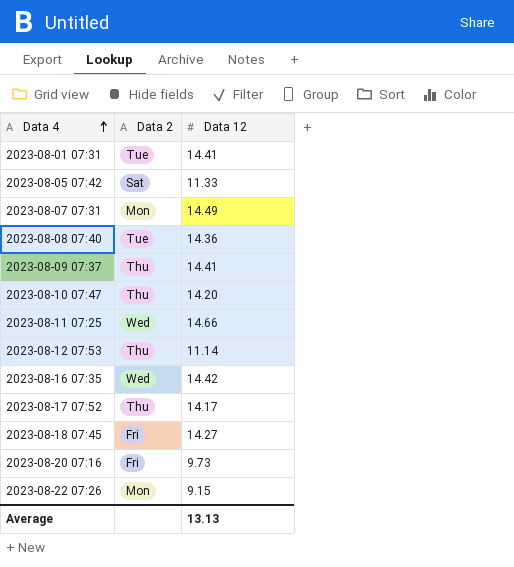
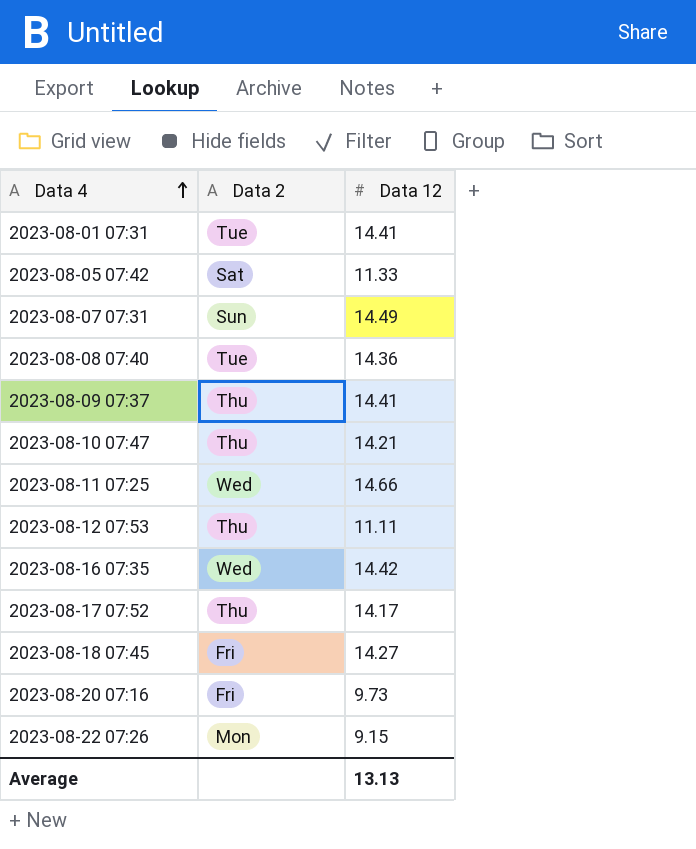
2023-08-07 07:31 | Data 2: Mon -> Sun
2023-08-10 07:47 | Data 12: 14.20 -> 14.21
2023-08-12 07:53 | Data 12: 11.14 -> 11.11

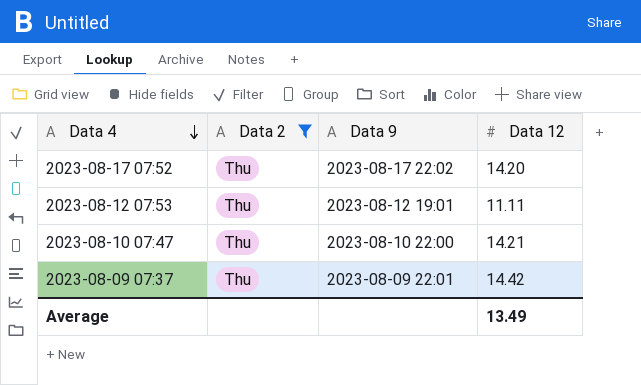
filter: none -> Data 2 = Thu
row order: Data 4 ascending -> Data 4 descending
column Data 9 | position: none -> 3
2023-08-17 07:52 | Data 12: 14.17 -> 14.20
2023-08-09 07:37 | Data 12: 14.41 -> 14.42
Average | Data 12: 13.13 -> 13.49

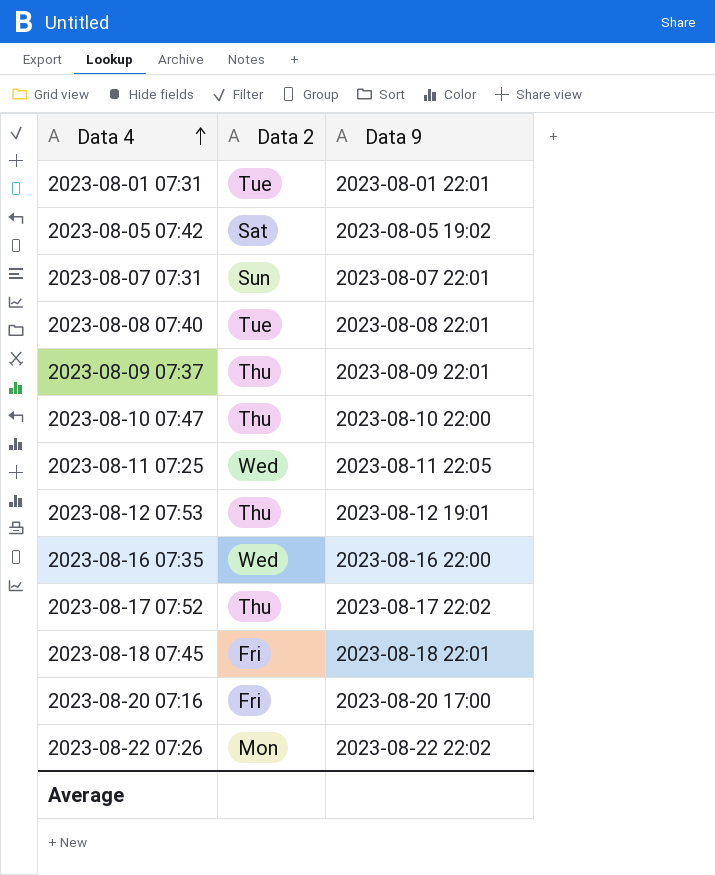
filter: Data 2 = Thu -> none
row order: Data 4 descending -> Data 4 ascending
column Data 12 | position: 4 -> none

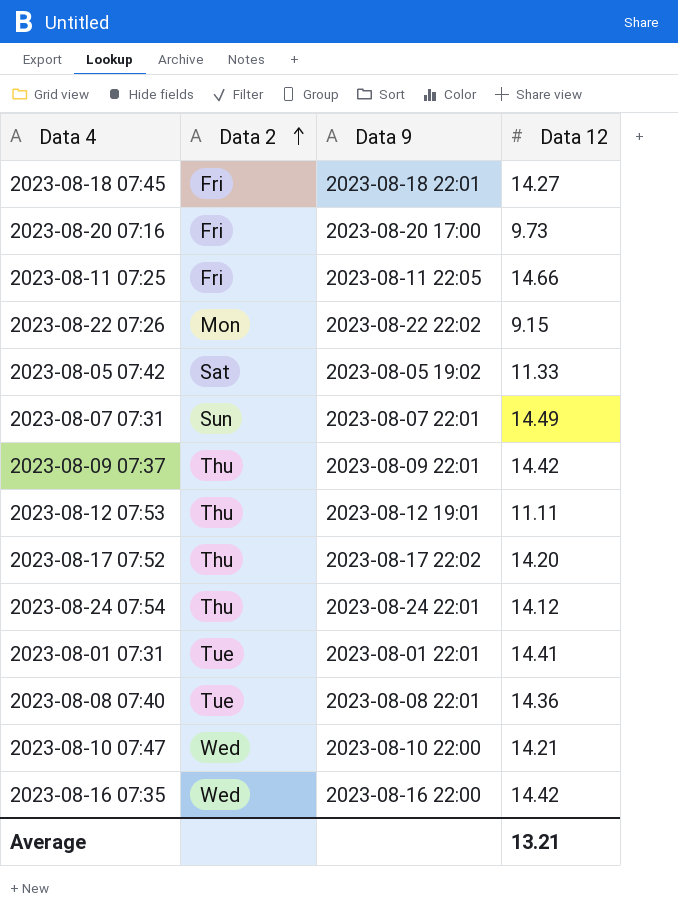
row order: Data 4 ascending -> Data 2 ascending
column Data 12 | position: none -> 4
2023-08-11 07:25 | Data 2: Wed -> Fri
row 2023-08-24 07:54: none -> Thu | 2023-08-24 22:01 | 14.12
2023-08-10 07:47 | Data 2: Thu -> Wed

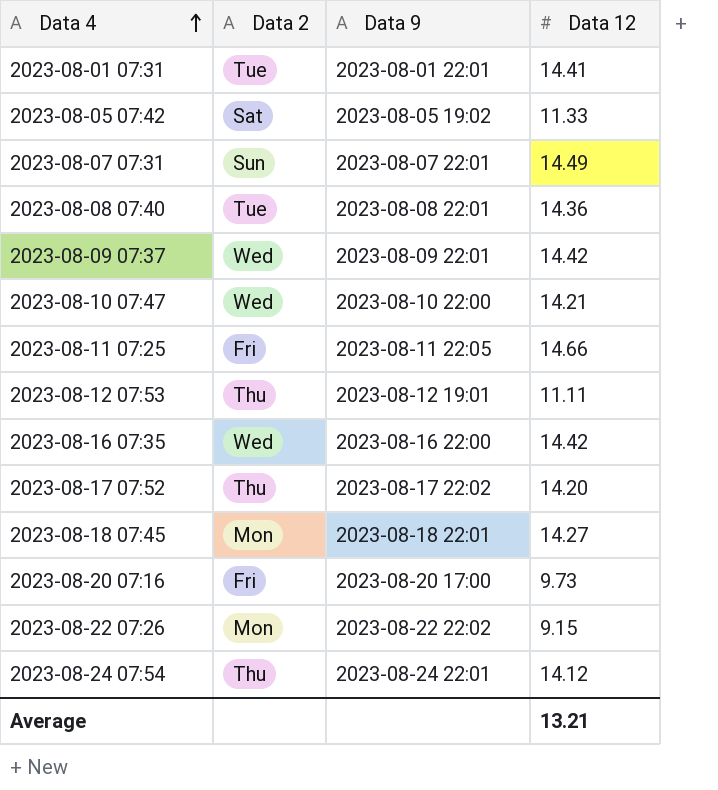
row order: Data 2 ascending -> Data 4 ascending
2023-08-09 07:37 | Data 2: Thu -> Wed
2023-08-18 07:45 | Data 2: Fri -> Mon

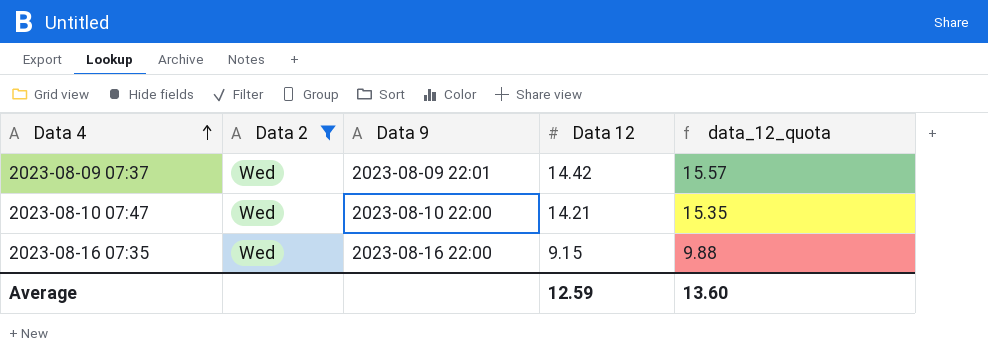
filter: none -> Data 2 = Wed
column data_12_quota | formula: none -> [Data 12] * 1.08
2023-08-16 07:35 | Data 12: 14.42 -> 9.15
Average | Data 12: 13.21 -> 12.59

